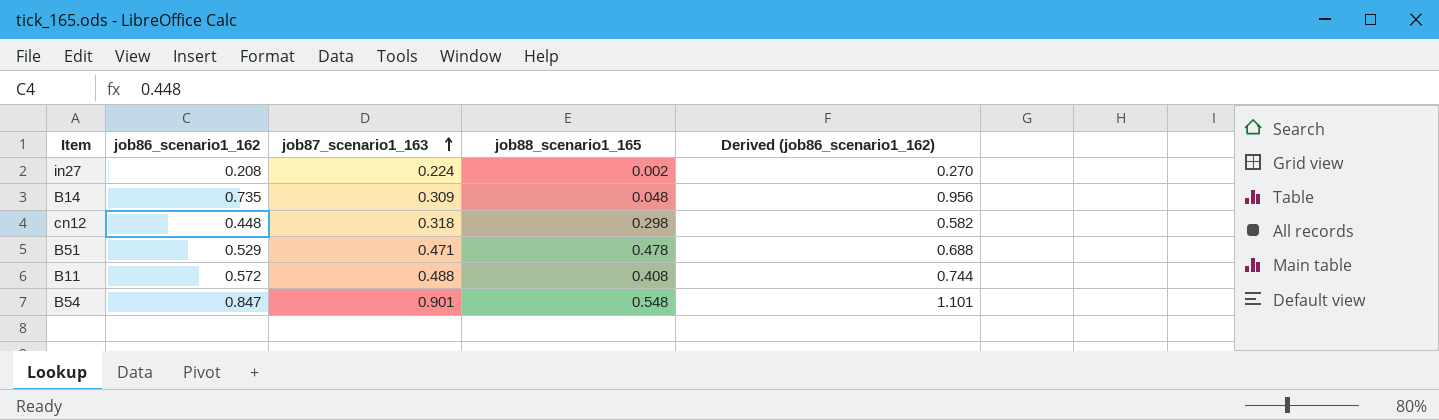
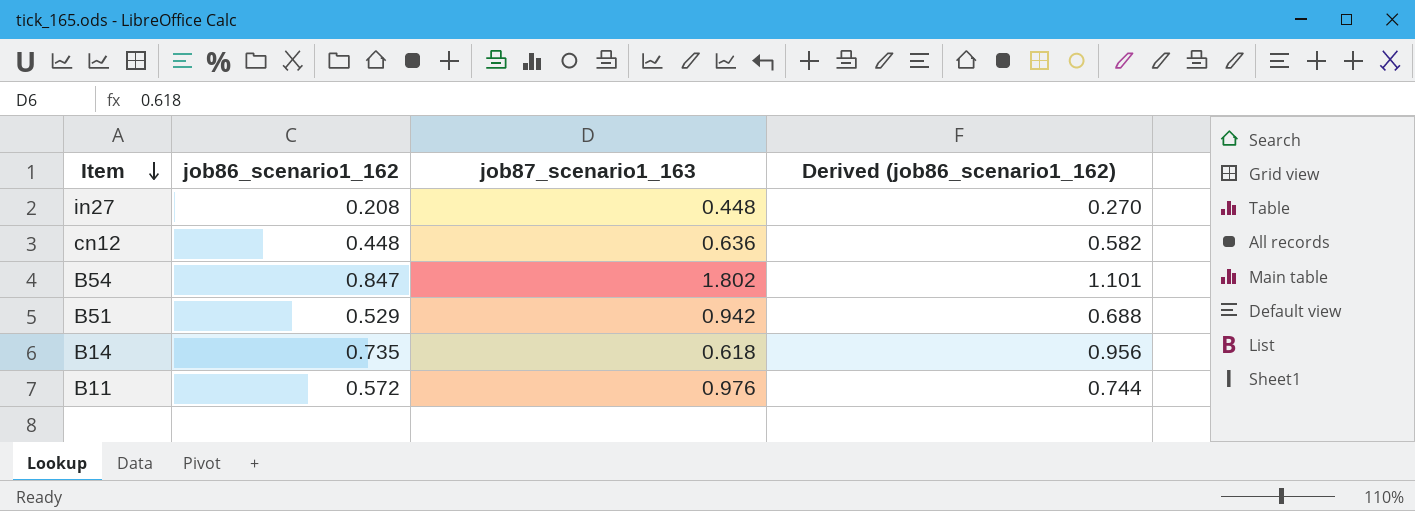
row order: job87_scenario1_163 ascending -> Item descending
column job88_scenario1_165 | position: 4 -> none
in27 | job87_scenario1_163: 0.224 -> 0.448
cn12 | job87_scenario1_163: 0.318 -> 0.636
B54 | job87_scenario1_163: 0.901 -> 1.802
B51 | job87_scenario1_163: 0.471 -> 0.942
B14 | job87_scenario1_163: 0.309 -> 0.618
B11 | job87_scenario1_163: 0.488 -> 0.976

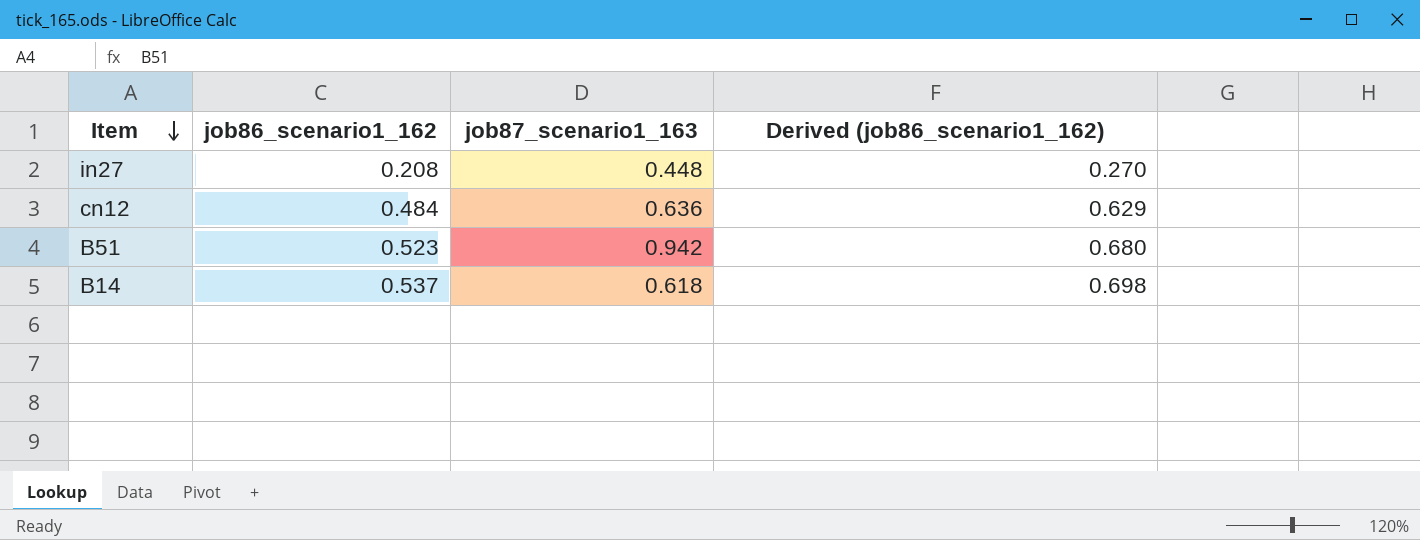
row B54: 0.847 | 1.802 | 1.101 -> none
row B11: 0.572 | 0.976 | 0.744 -> none
cn12 | job86_scenario1_162: 0.448 -> 0.484
cn12 | Derived (job86_scenario1_162): 0.582 -> 0.629
B51 | job86_scenario1_162: 0.529 -> 0.523
B51 | Derived (job86_scenario1_162): 0.688 -> 0.680
B14 | job86_scenario1_162: 0.735 -> 0.537
B14 | Derived (job86_scenario1_162): 0.956 -> 0.698

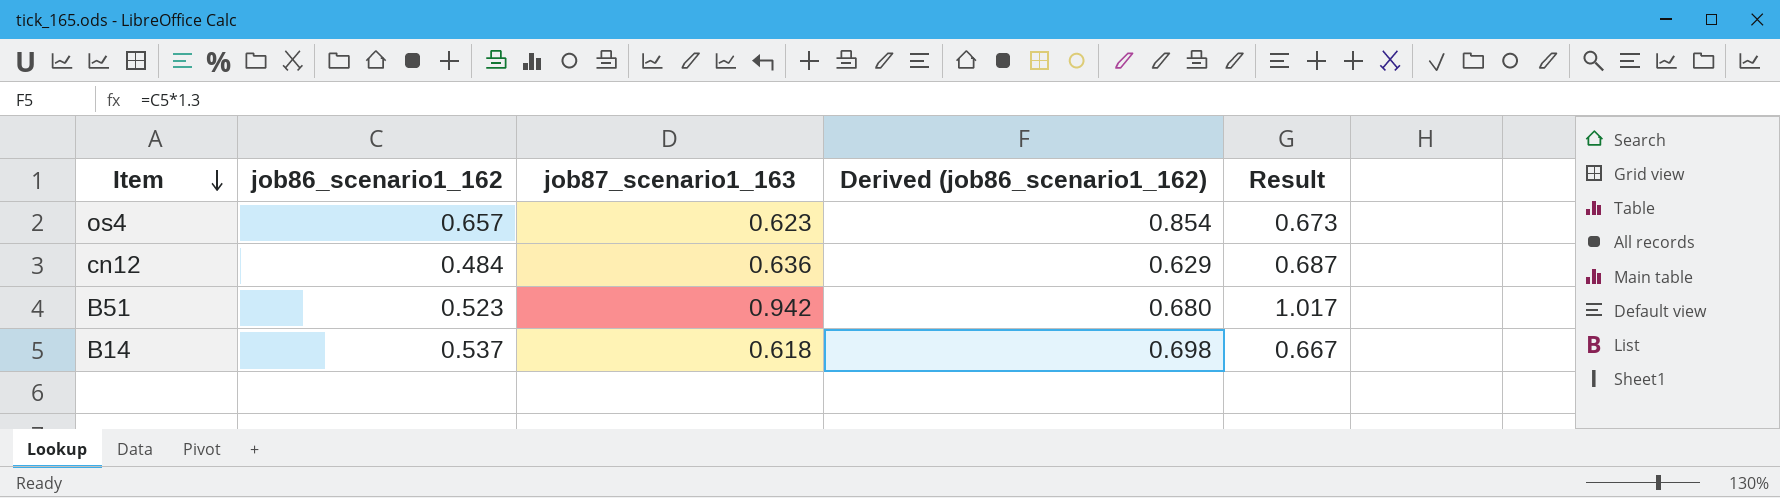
column Result | formula: none -> [job87_scenario1_163] * 1.08
row in27: 0.208 | 0.448 | 0.270 -> none
row os4: none -> 0.657 | 0.623 | 0.854 | 0.673

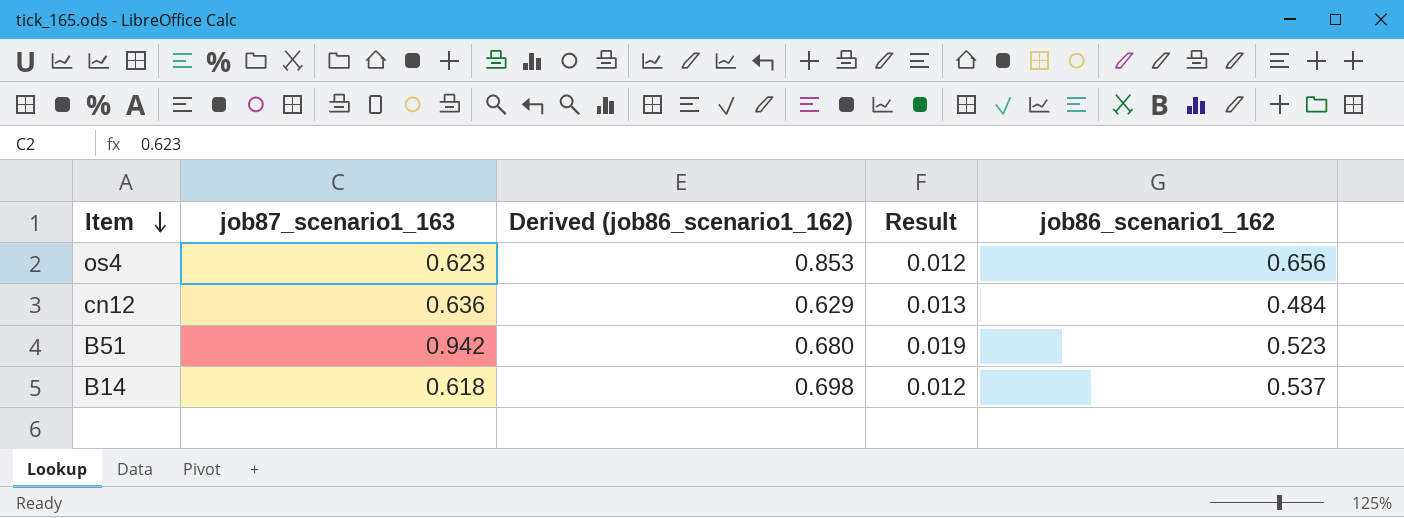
column Result | formula: [job87_scenario1_163] * 1.08 -> [job87_scenario1_163] * 0.02
column job86_scenario1_162 | position: 2 -> 5
os4 | Derived (job86_scenario1_162): 0.854 -> 0.853
os4 | job86_scenario1_162: 0.657 -> 0.656

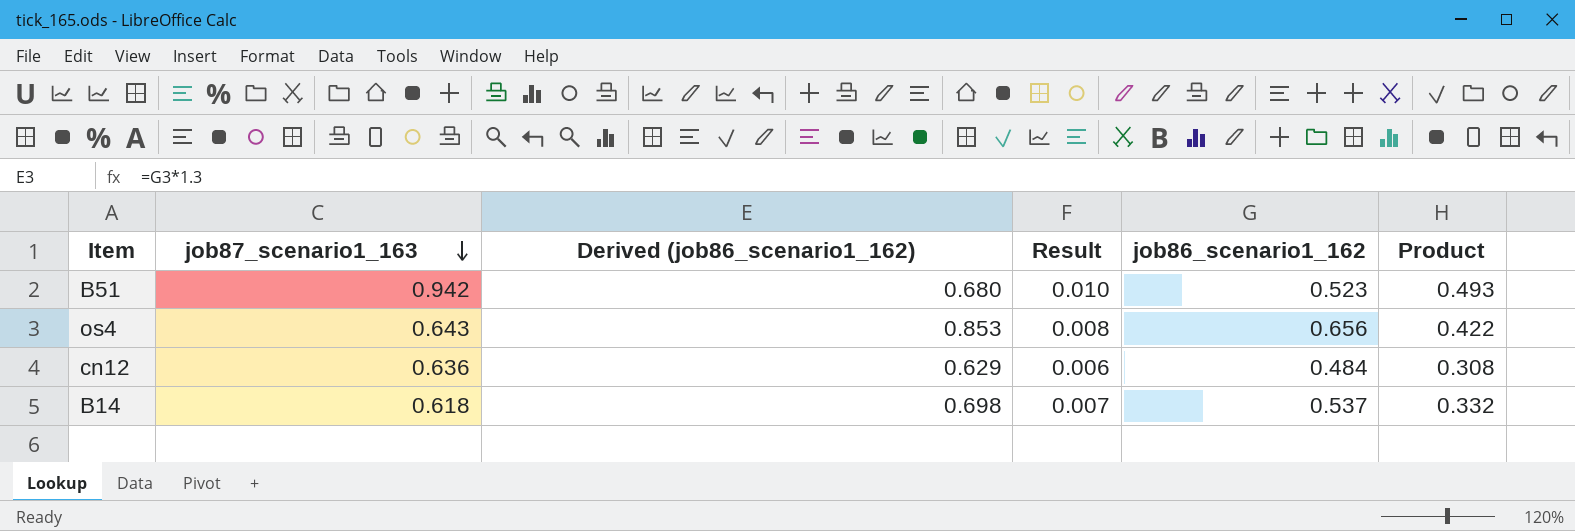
row order: Item descending -> job87_scenario1_163 descending
column Result | formula: [job87_scenario1_163] * 0.02 -> [Product] * 0.02
column Product | formula: none -> [job87_scenario1_163] * [job86_scenario1_162]
os4 | job87_scenario1_163: 0.623 -> 0.643

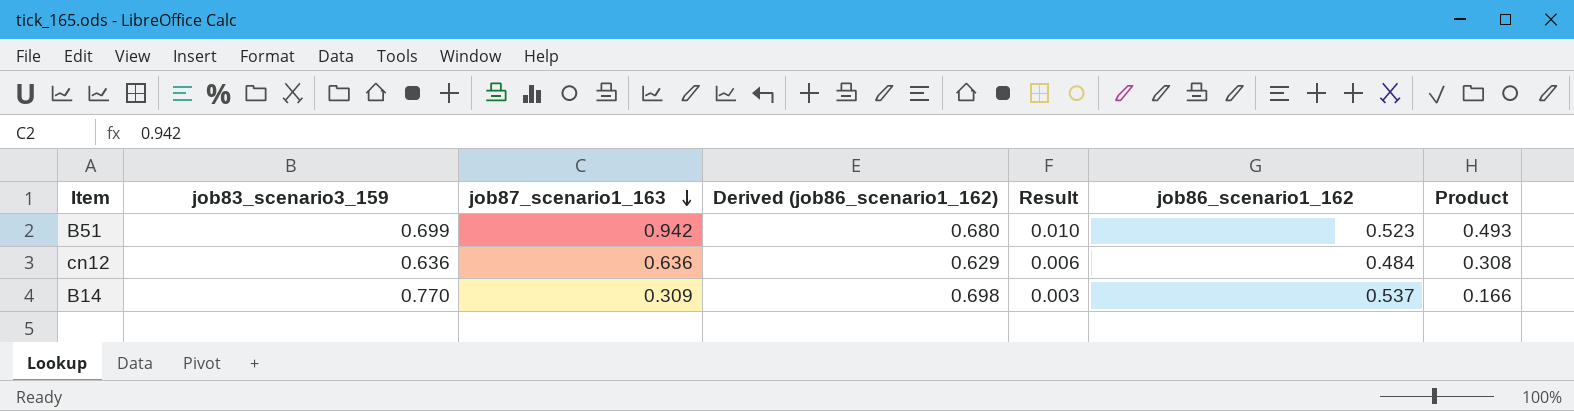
column job83_scenario3_159 | position: none -> 2
row os4: 0.643 | 0.853 | 0.008 | 0.656 | 0.422 -> none
B14 | job87_scenario1_163: 0.618 -> 0.309
B14 | Result: 0.007 -> 0.003
B14 | Product: 0.332 -> 0.166

